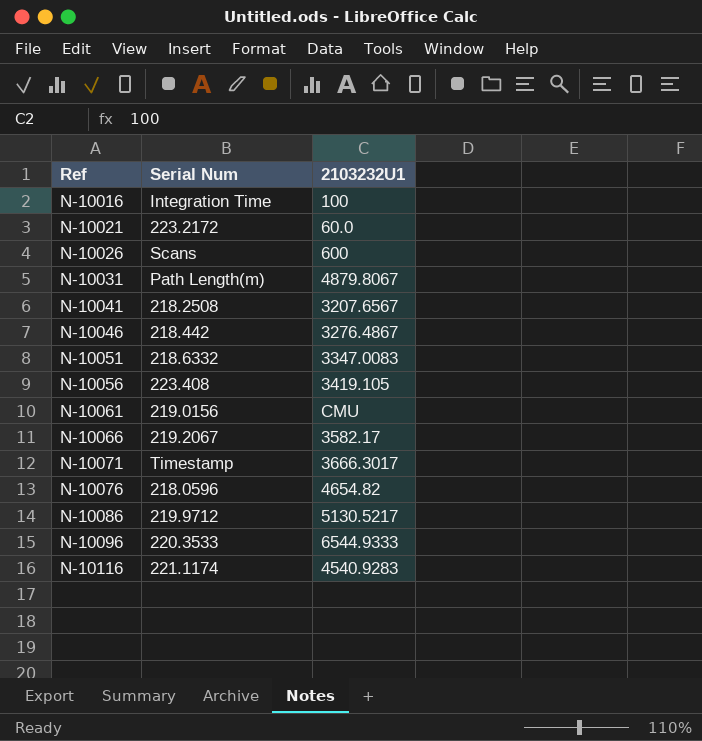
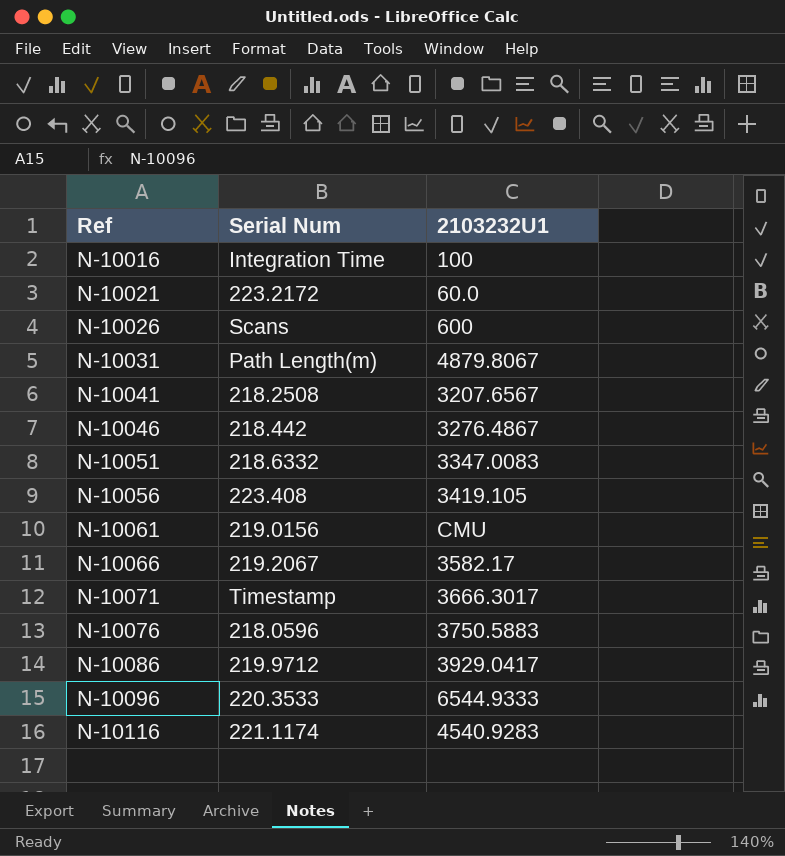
N-10076 | 2103232U1: 4654.82 -> 3750.5883
N-10086 | 2103232U1: 5130.5217 -> 3929.0417

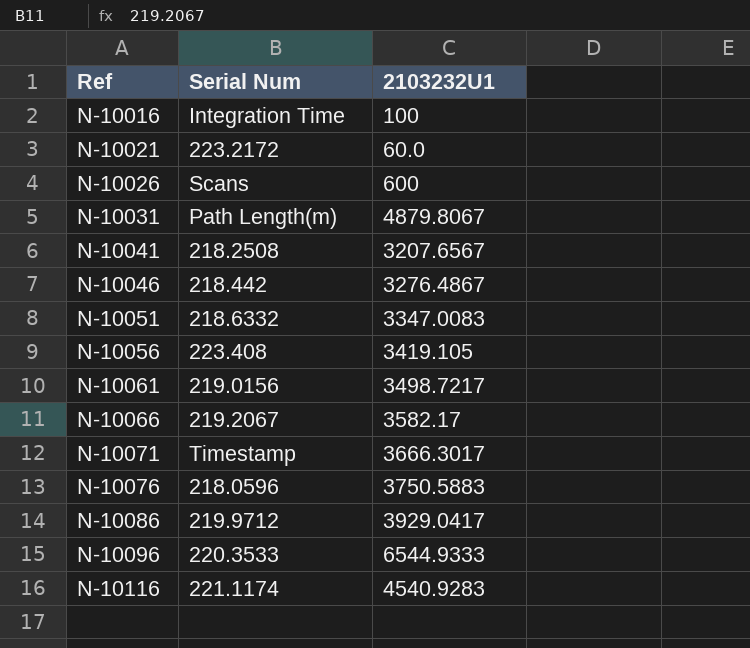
N-10061 | 2103232U1: CMU -> 3498.7217

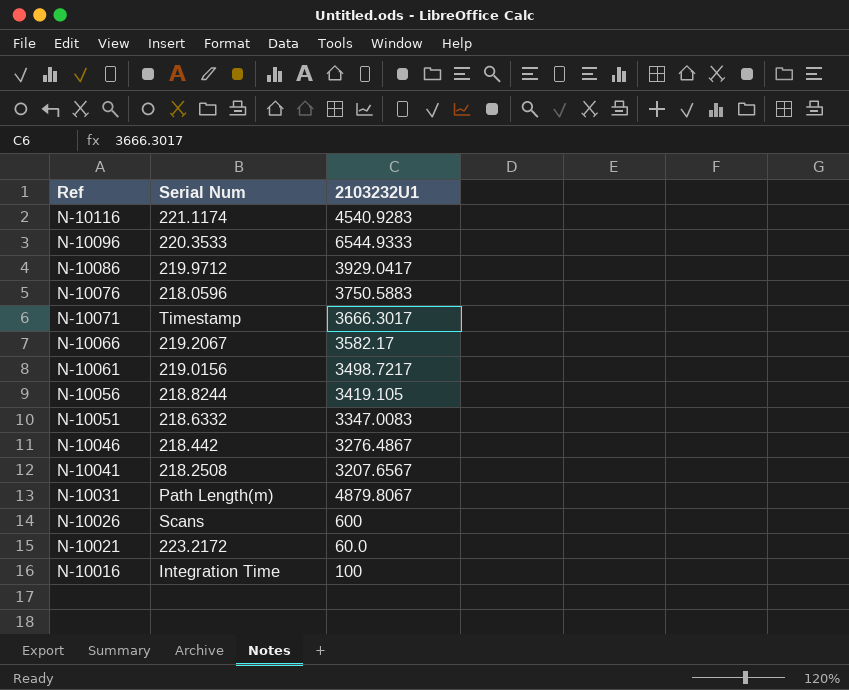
row order: Ref ascending -> Ref descending
N-10056 | Serial Num: 223.408 -> 218.8244

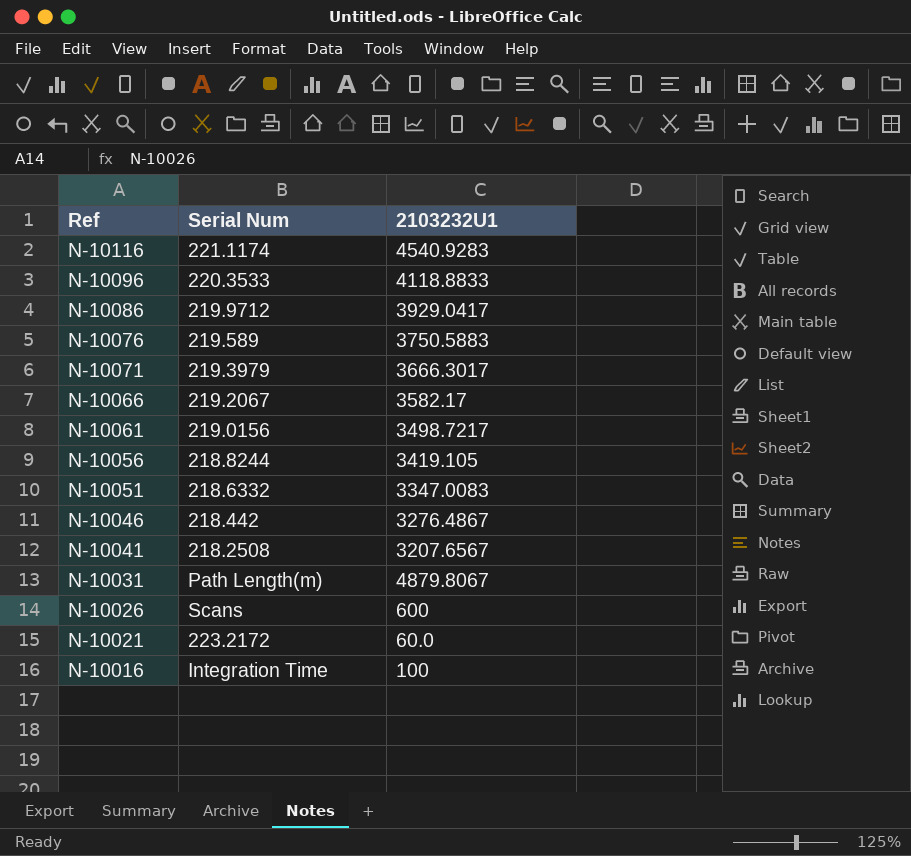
N-10096 | 2103232U1: 6544.9333 -> 4118.8833
N-10076 | Serial Num: 218.0596 -> 219.589
N-10071 | Serial Num: Timestamp -> 219.3979

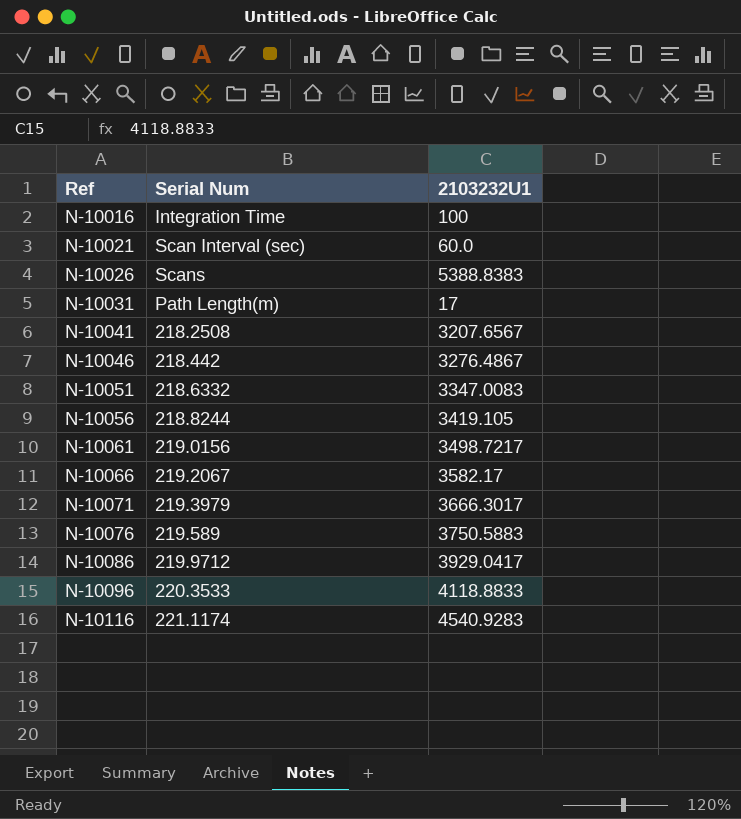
row order: Ref descending -> Ref ascending
N-10021 | Serial Num: 223.2172 -> Scan Interval (sec)
N-10026 | 2103232U1: 600 -> 5388.8383
N-10031 | 2103232U1: 4879.8067 -> 17

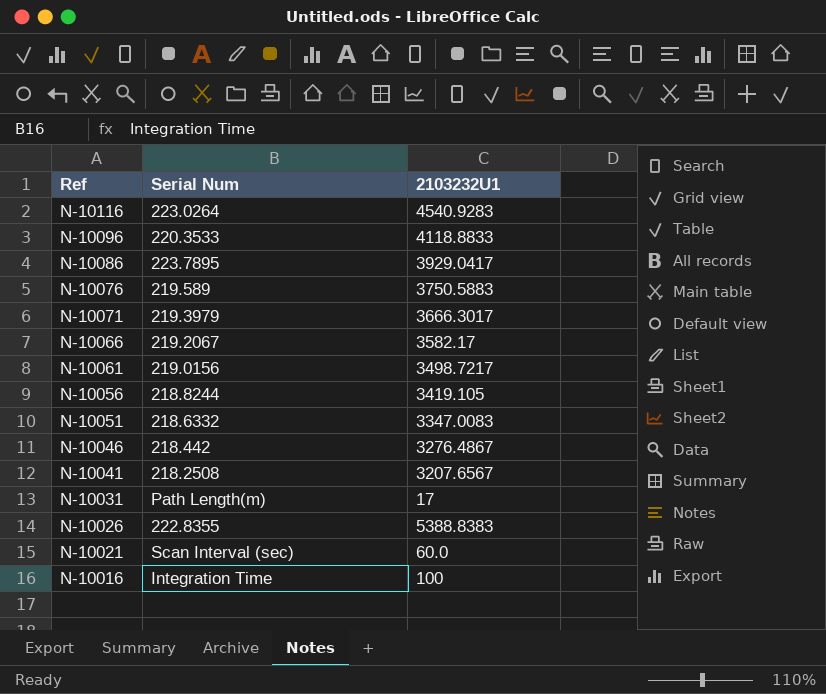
row order: Ref ascending -> Ref descending
N-10116 | Serial Num: 221.1174 -> 223.0264
N-10086 | Serial Num: 219.9712 -> 223.7895
N-10026 | Serial Num: Scans -> 222.8355

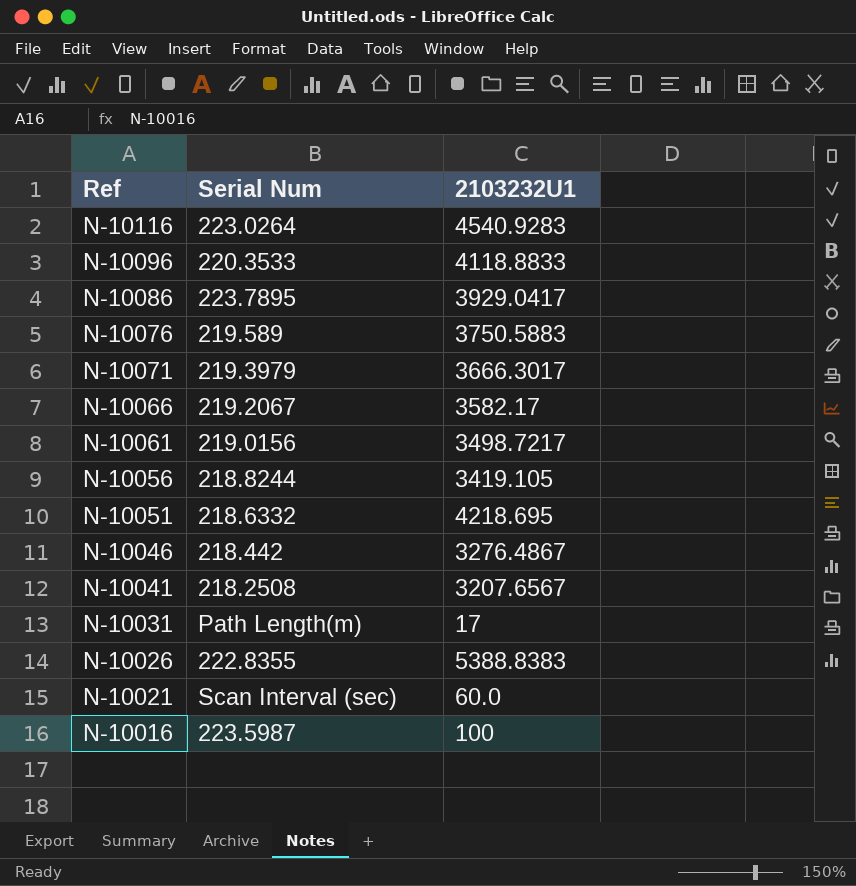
N-10051 | 2103232U1: 3347.0083 -> 4218.695
N-10016 | Serial Num: Integration Time -> 223.5987

